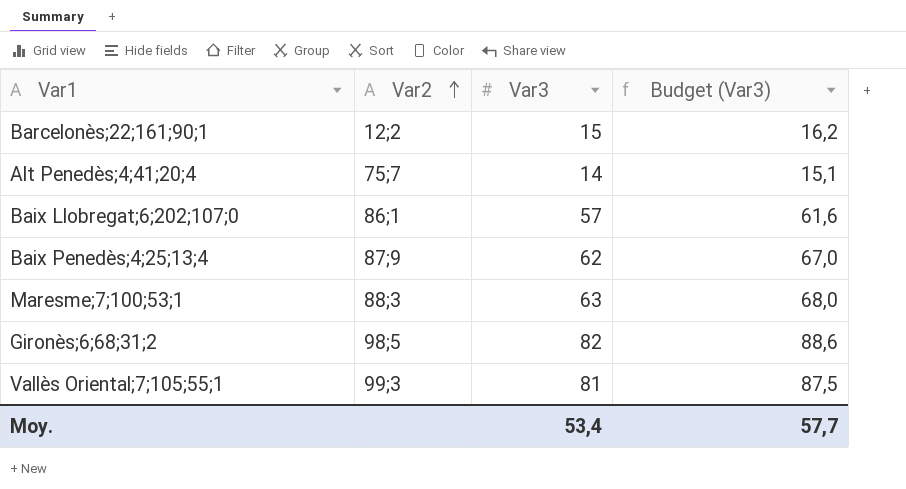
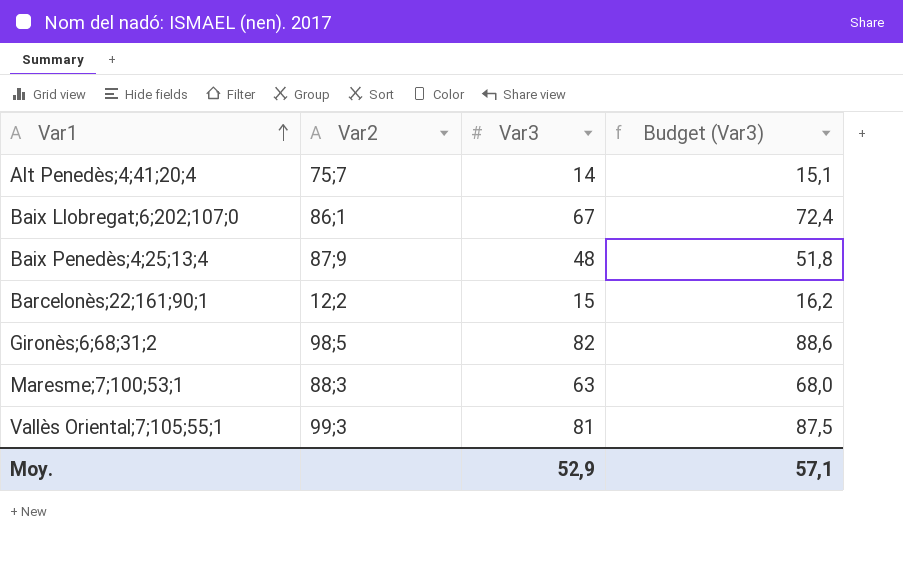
row order: Var2 ascending -> Var1 ascending
Baix Llobregat;6;202;107;0 | Var3: 57 -> 67
Baix Llobregat;6;202;107;0 | Budget (Var3): 61,6 -> 72,4
Baix Penedès;4;25;13;4 | Var3: 62 -> 48
Baix Penedès;4;25;13;4 | Budget (Var3): 67,0 -> 51,8
Moy. | Var3: 53,4 -> 52,9
Moy. | Budget (Var3): 57,7 -> 57,1

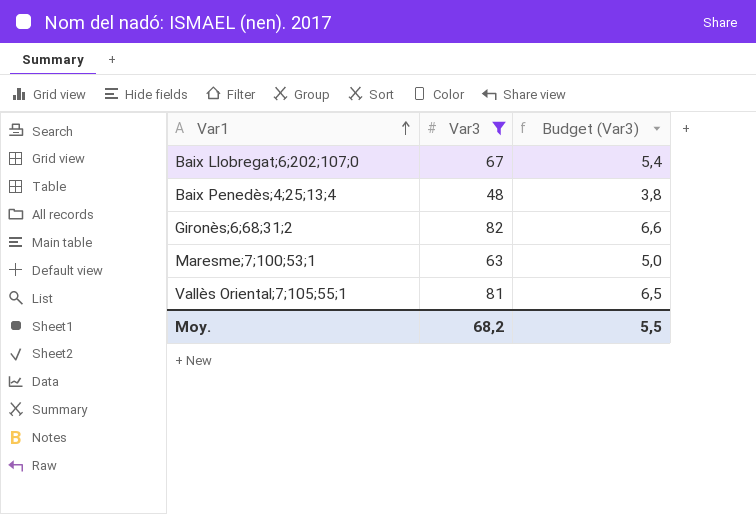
filter: none -> Var3 >= 48
column Var2 | position: 2 -> none
column Budget (Var3) | formula: [Var3] * 1,08 -> [Var3] * 0,08
Moy. | Var3: 52,9 -> 68,2
Moy. | Budget (Var3): 57,1 -> 5,5

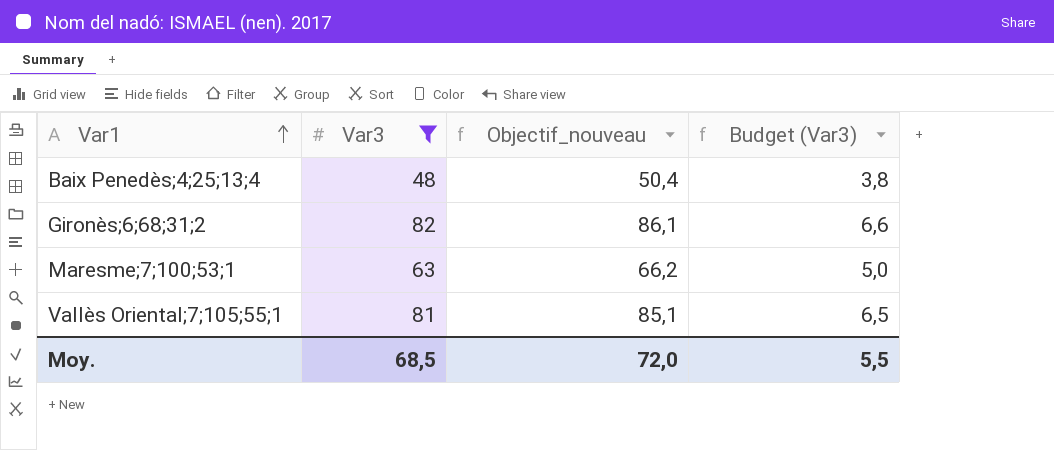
column Objectif_nouveau | formula: none -> [Var3] * 1,05
row Baix Llobregat;6;202;107;0: 67 | 5,4 -> none
Moy. | Var3: 68,2 -> 68,5

